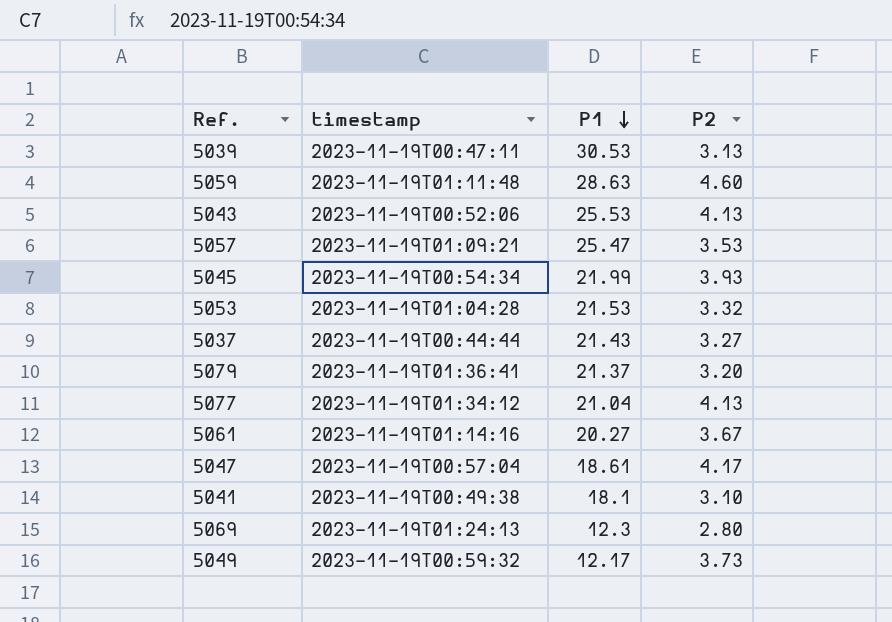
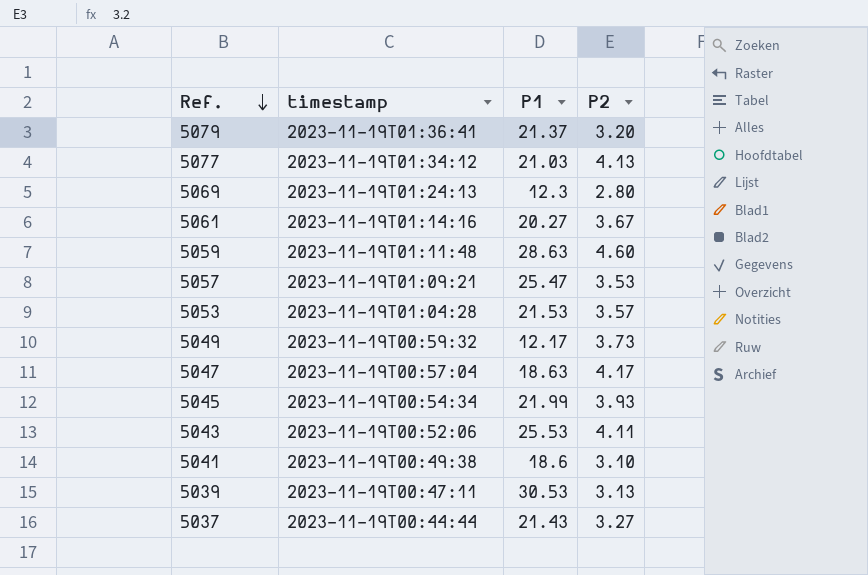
row order: P1 descending -> Ref. descending
5077 | P1: 21.04 -> 21.03
5053 | P2: 3.32 -> 3.57
5047 | P1: 18.61 -> 18.63
5043 | P2: 4.13 -> 4.11
5041 | P1: 18.1 -> 18.6

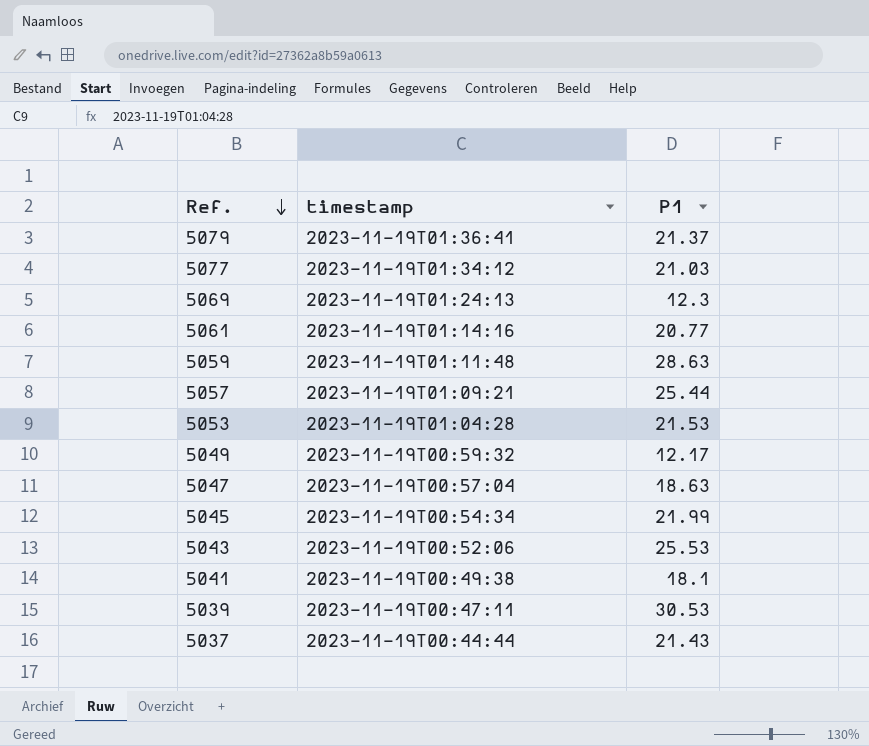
column P2 | position: 4 -> none
5061 | P1: 20.27 -> 20.77
5057 | P1: 25.47 -> 25.44
5041 | P1: 18.6 -> 18.1

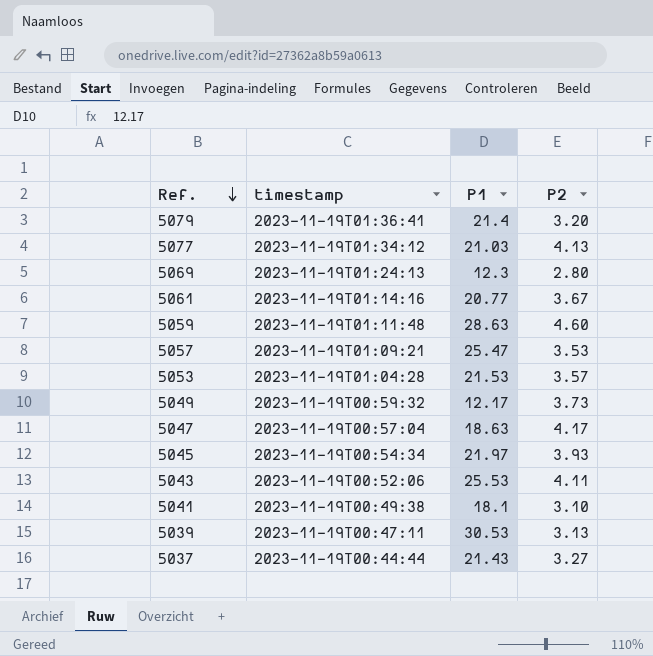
column P2 | position: none -> 4
5079 | P1: 21.37 -> 21.4
5057 | P1: 25.44 -> 25.47
5045 | P1: 21.99 -> 21.97

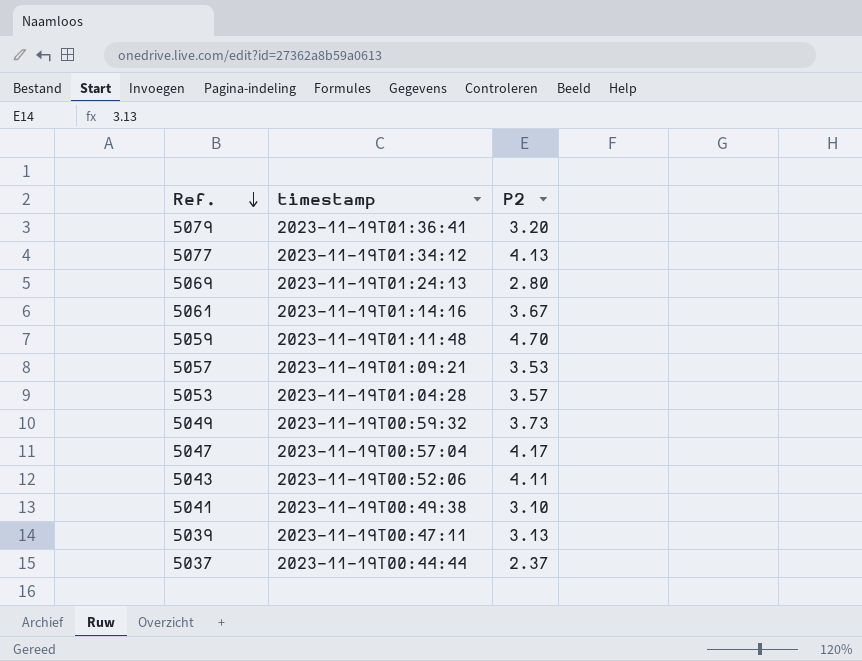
column P1 | position: 3 -> none
row 5045: 2023-11-19T00:54:34 | 21.97 | 3.93 -> none
5059 | P2: 4.60 -> 4.70
5037 | P2: 3.27 -> 2.37

